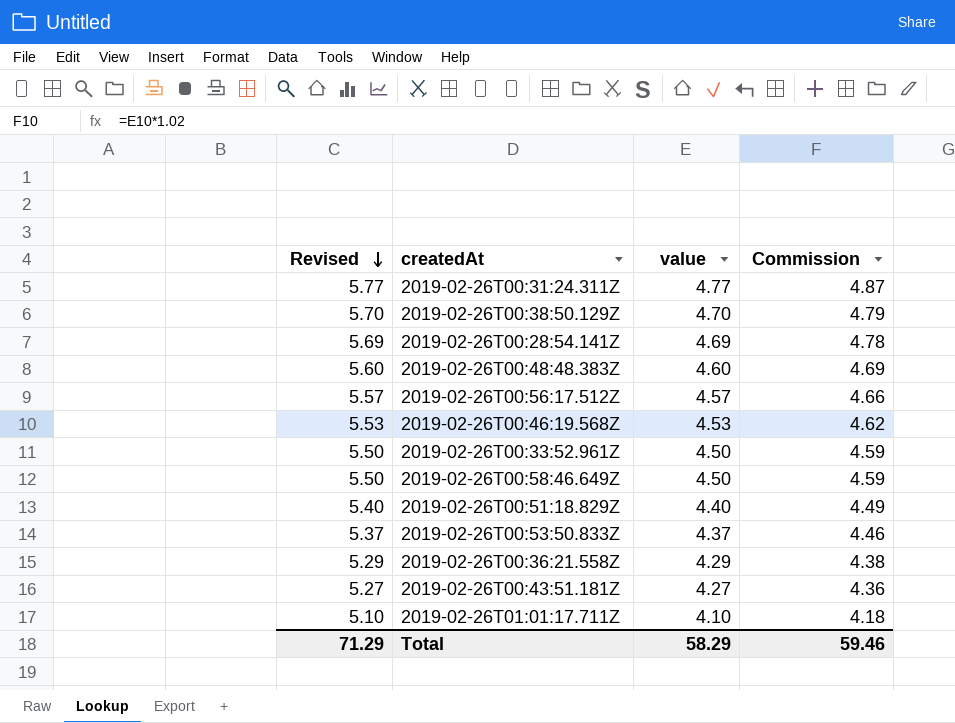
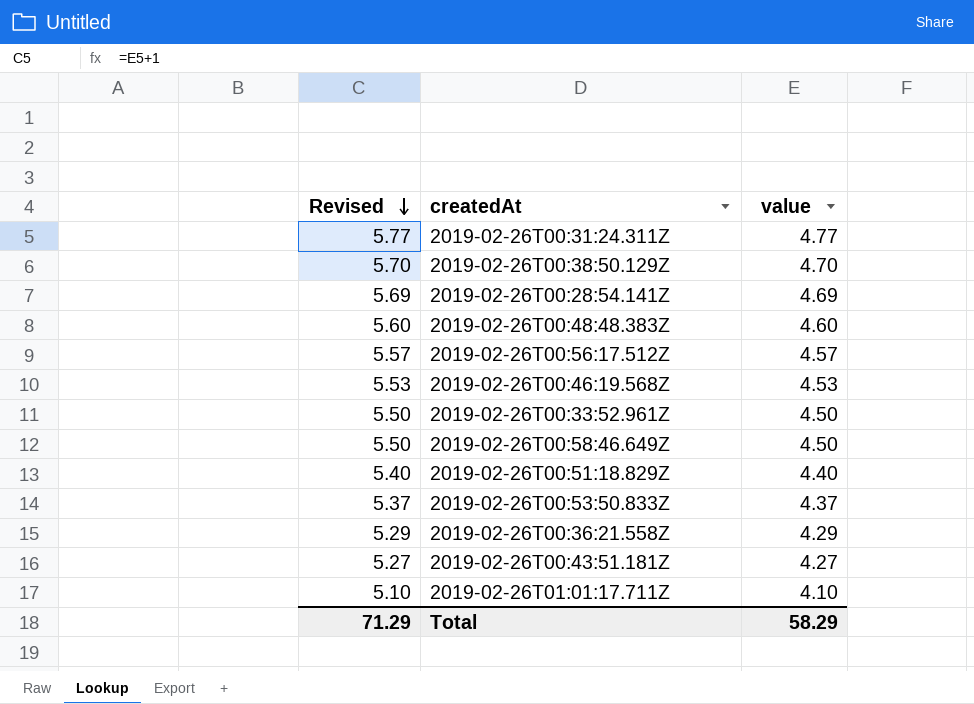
column Commission | formula: [value] * 1.02 -> none

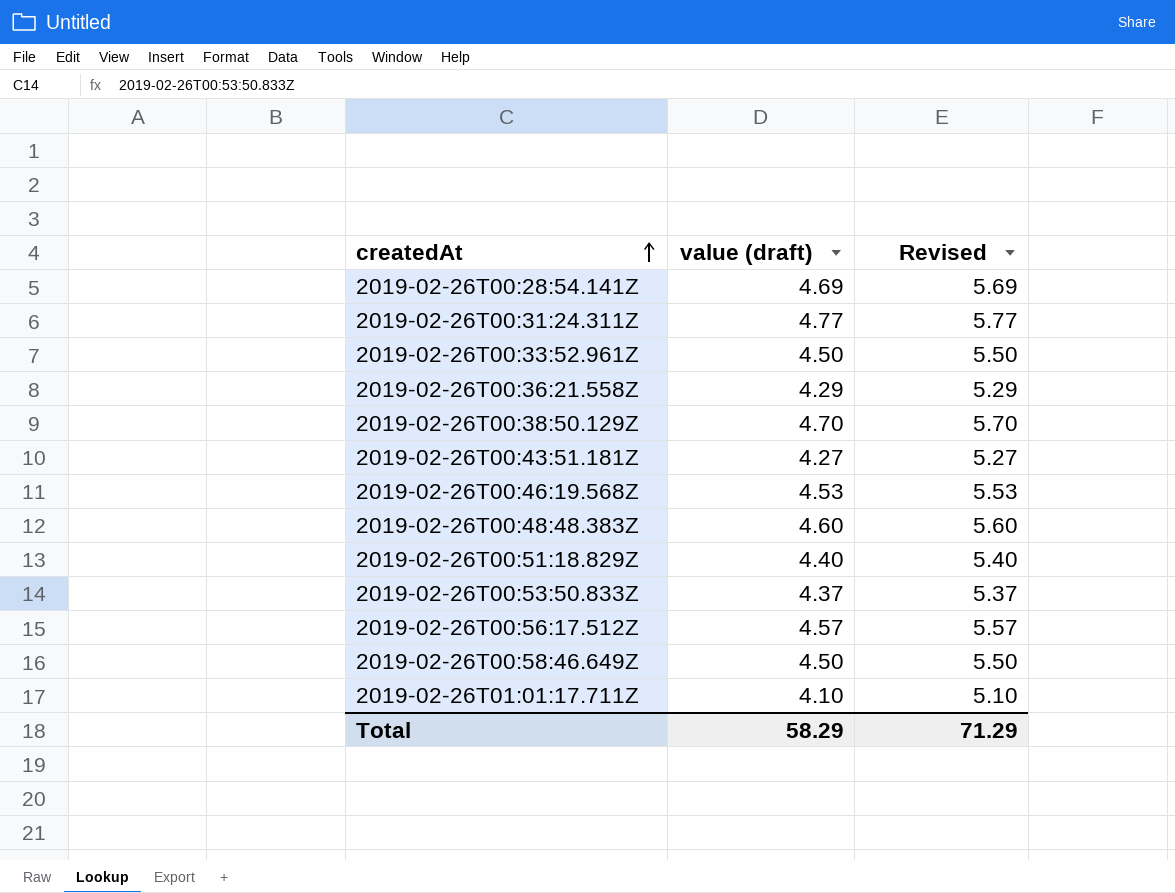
row order: Revised descending -> createdAt ascending
column name: value -> value (draft)
column Revised | position: 1 -> 3

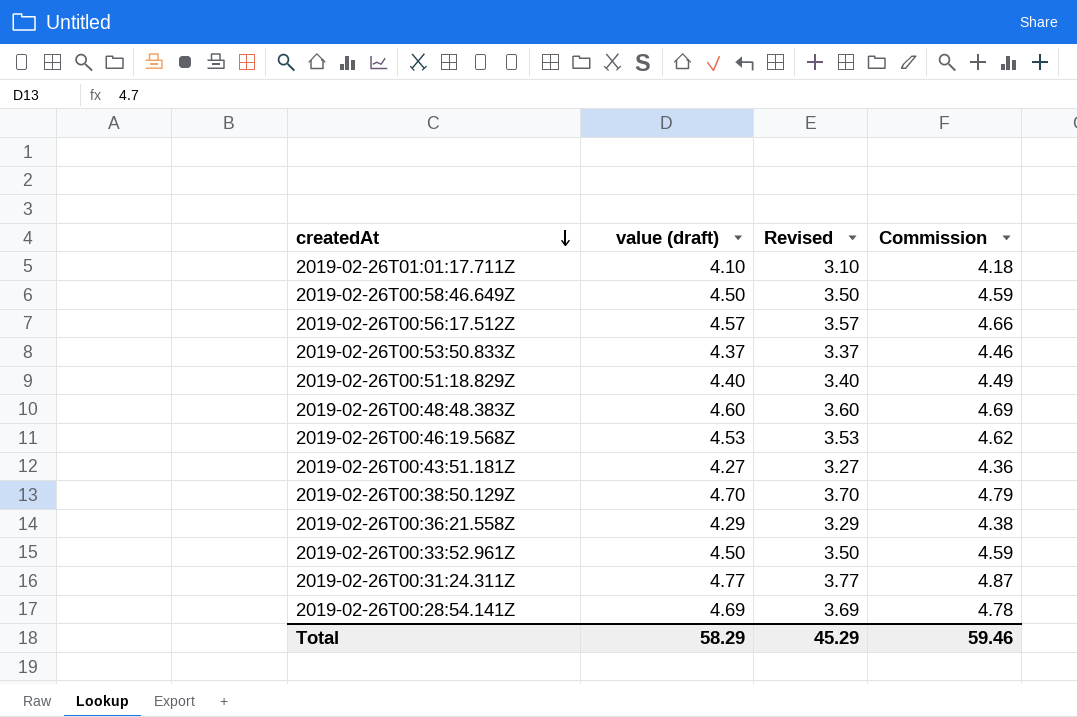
row order: createdAt ascending -> createdAt descending
column Revised | formula: [value (draft)] + 1 -> [value (draft)] - 1
column Commission | formula: none -> [value (draft)] * 1.02
Total | Revised: 71.29 -> 45.29

